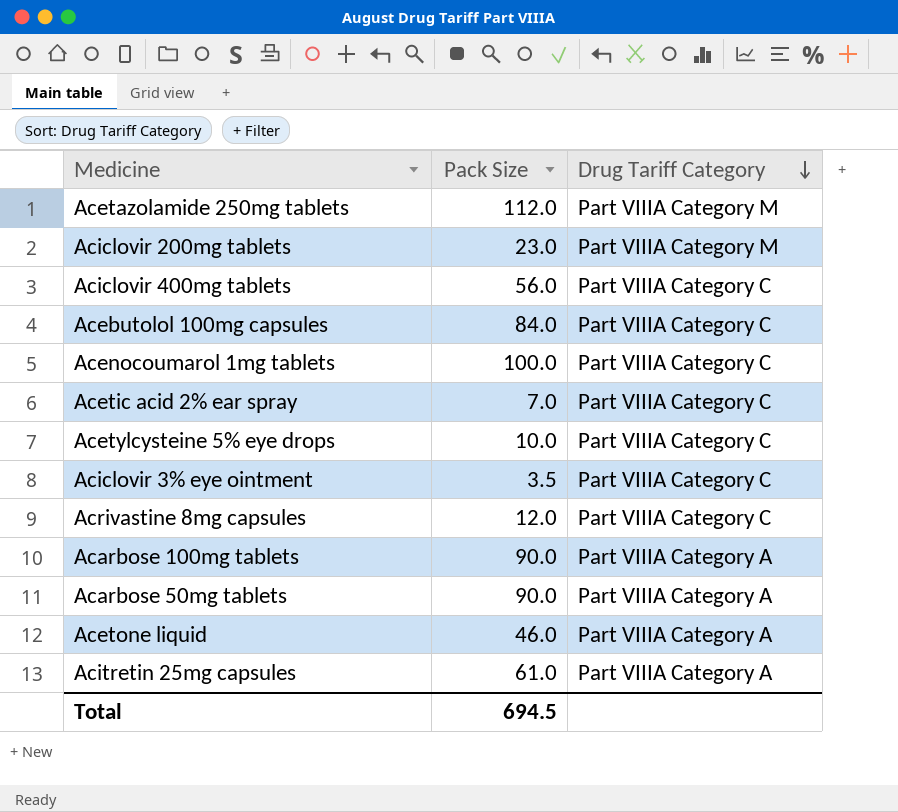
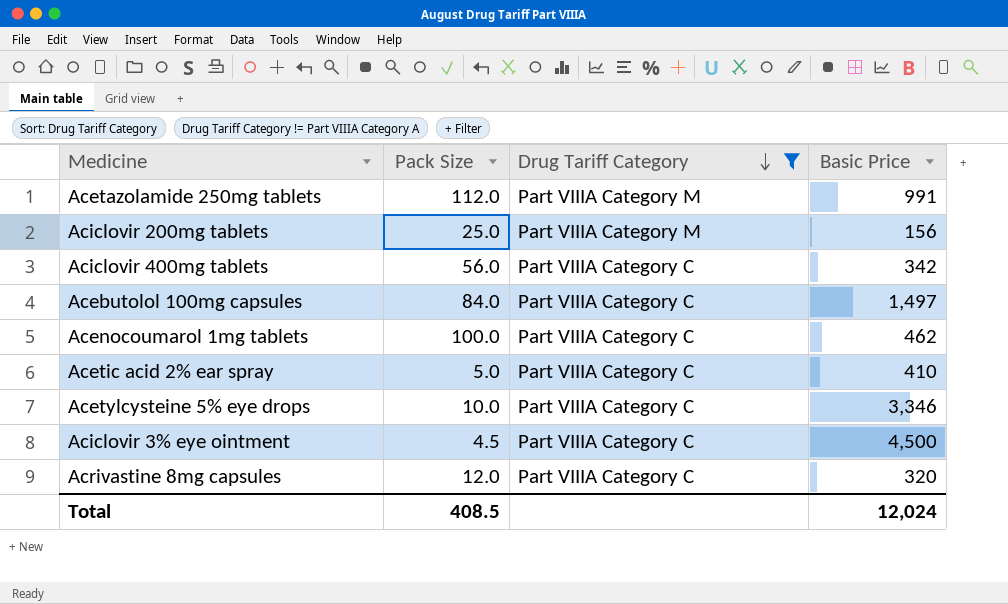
filter: none -> Drug Tariff Category != Part VIIIA Category A
column Basic Price | position: none -> 4
Aciclovir 200mg tablets | Pack Size: 23.0 -> 25.0
Acetic acid 2% ear spray | Pack Size: 7.0 -> 5.0
Aciclovir 3% eye ointment | Pack Size: 3.5 -> 4.5
Total | Pack Size: 694.5 -> 408.5

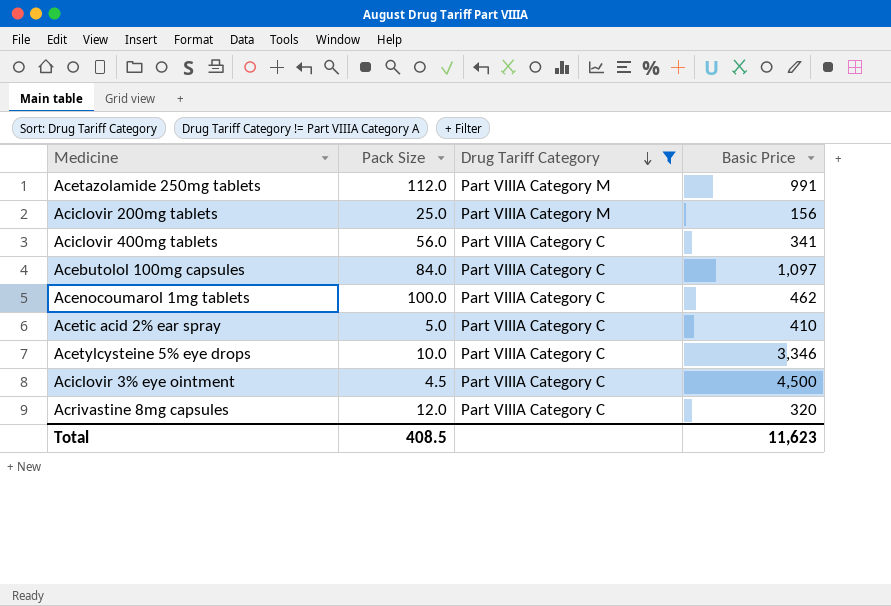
Aciclovir 400mg tablets | Basic Price: 342 -> 341
Acebutolol 100mg capsules | Basic Price: 1,497 -> 1,097
Total | Basic Price: 12,024 -> 11,623

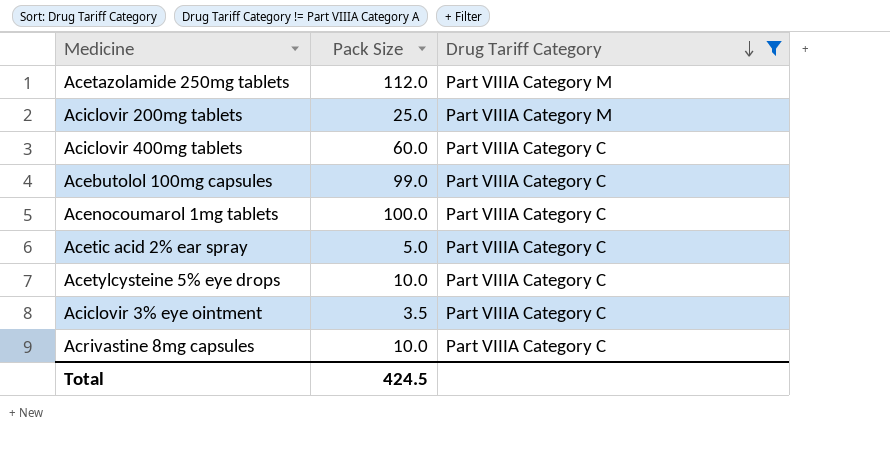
column Basic Price | position: 4 -> none
Aciclovir 400mg tablets | Pack Size: 56.0 -> 60.0
Acebutolol 100mg capsules | Pack Size: 84.0 -> 99.0
Aciclovir 3% eye ointment | Pack Size: 4.5 -> 3.5
Acrivastine 8mg capsules | Pack Size: 12.0 -> 10.0
Total | Pack Size: 408.5 -> 424.5

